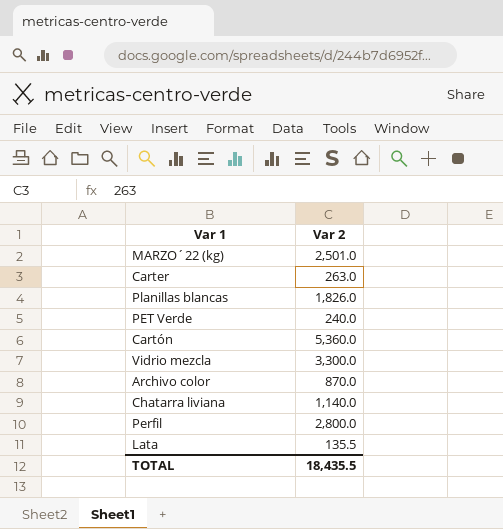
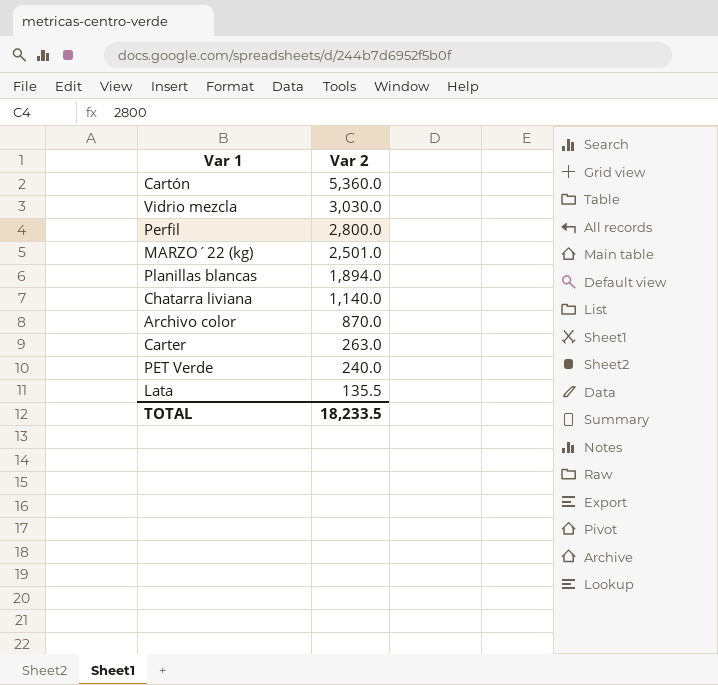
row order: none -> Var 2 descending
Vidrio mezcla | Var 2: 3,300.0 -> 3,030.0
Planillas blancas | Var 2: 1,826.0 -> 1,894.0
TOTAL | Var 2: 18,435.5 -> 18,233.5

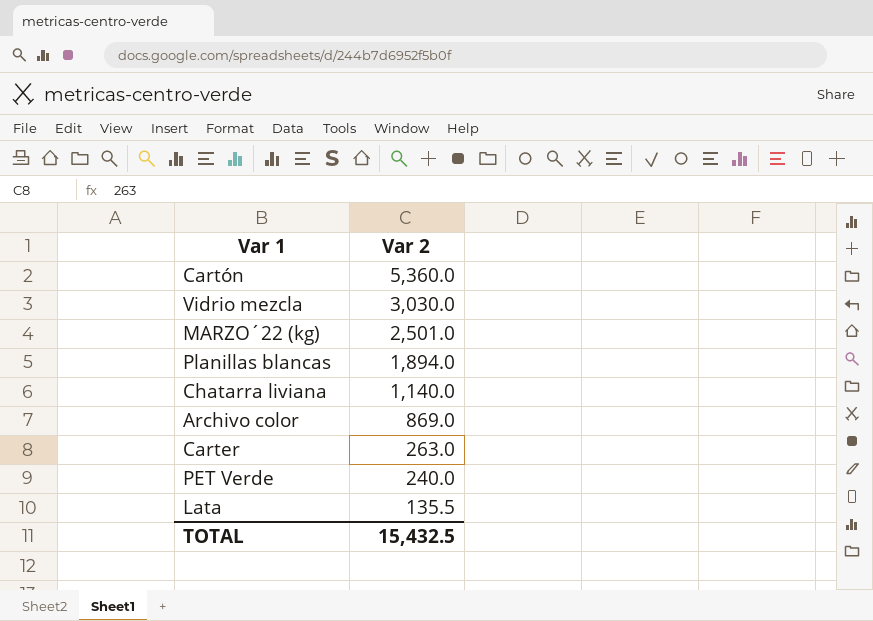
row Perfil: 2,800.0 -> none
Archivo color | Var 2: 870.0 -> 869.0
TOTAL | Var 2: 18,233.5 -> 15,432.5

